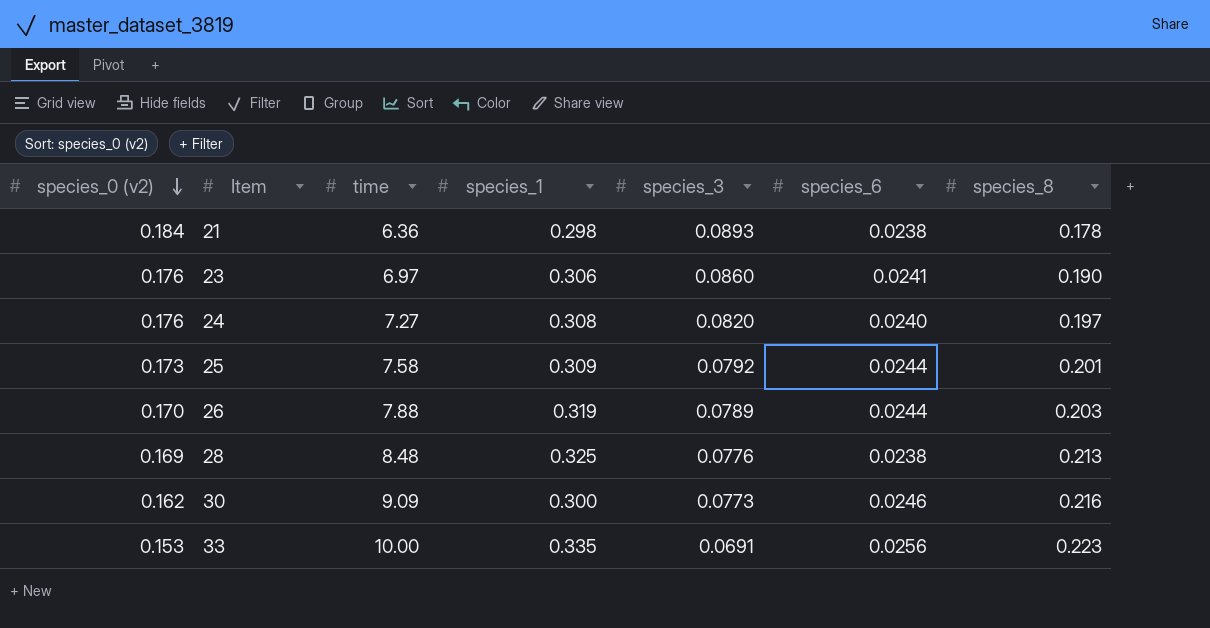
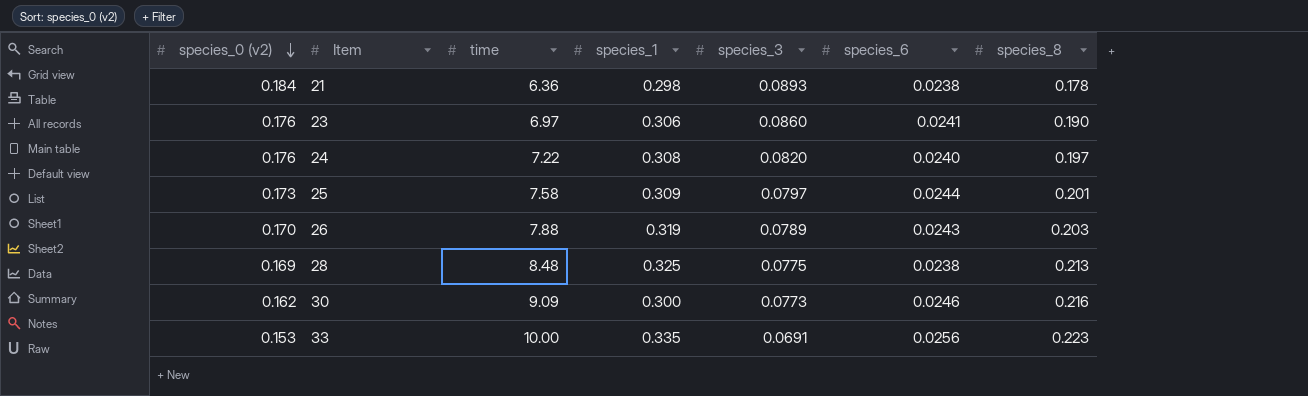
24 | time: 7.27 -> 7.22
25 | species_3: 0.0792 -> 0.0797
26 | species_6: 0.0244 -> 0.0243
28 | species_3: 0.0776 -> 0.0775

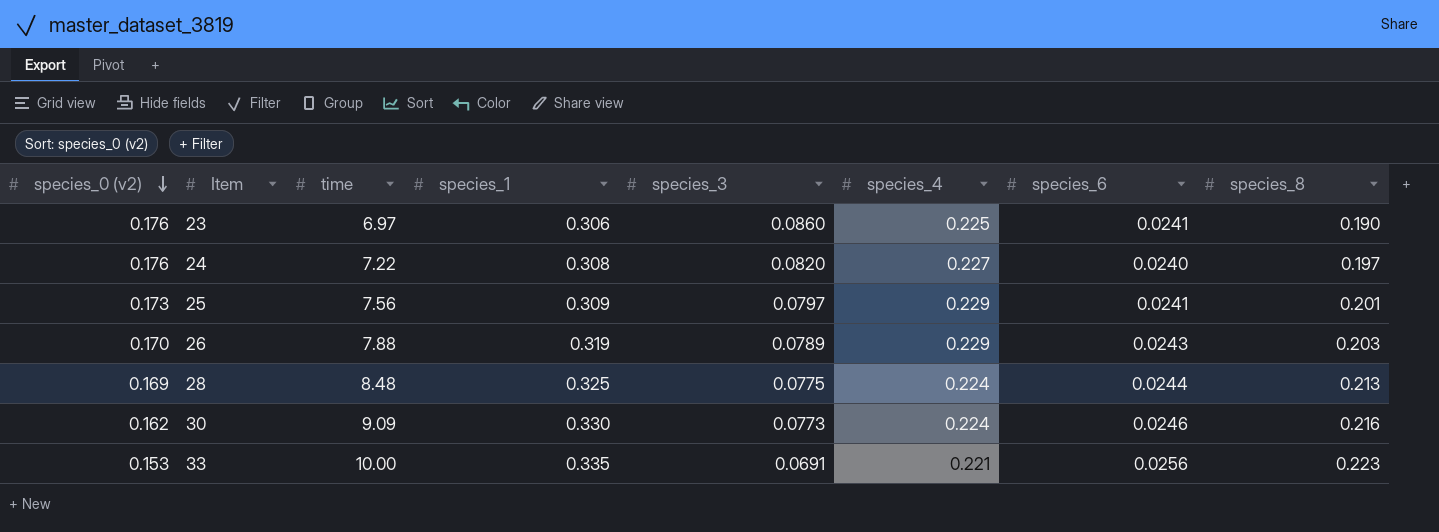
column species_4 | position: none -> 6
row 21: 0.184 | 6.36 | 0.298 | 0.0893 | 0.0238 | 0.178 -> none
25 | time: 7.58 -> 7.56
25 | species_6: 0.0244 -> 0.0241
28 | species_6: 0.0238 -> 0.0244
30 | species_1: 0.300 -> 0.330

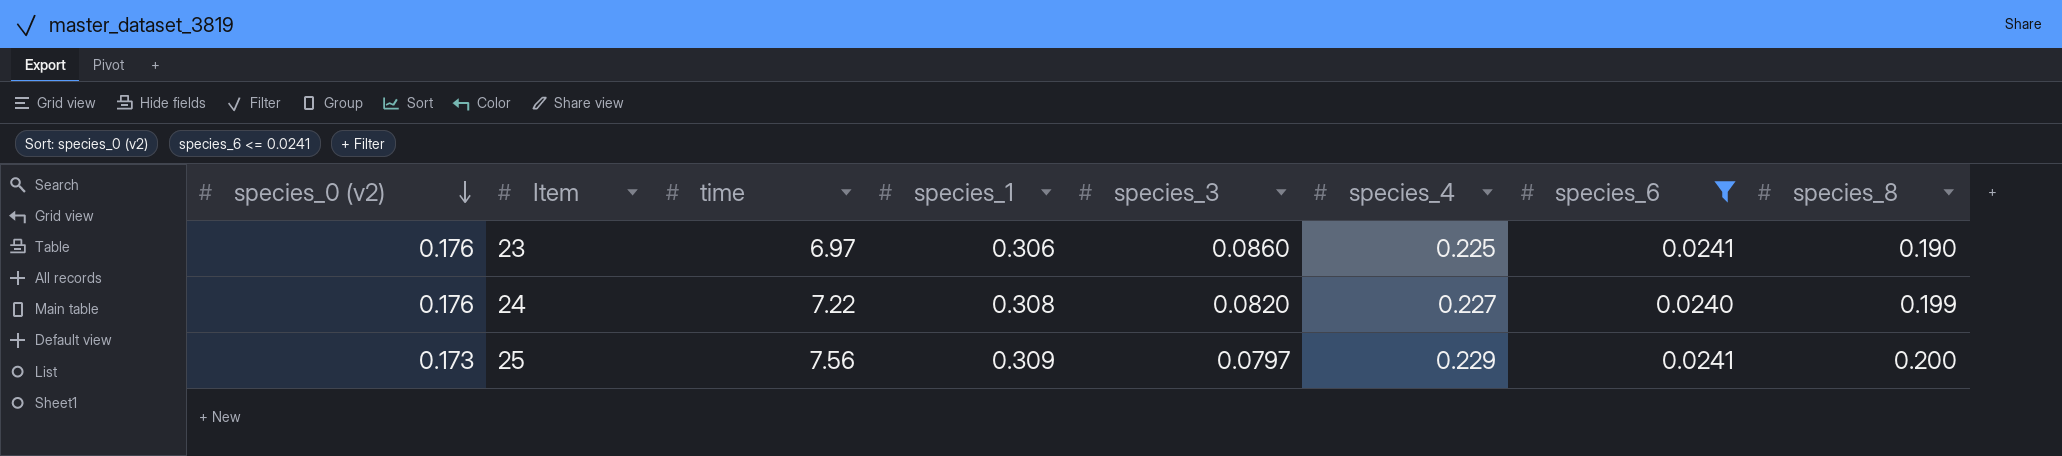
filter: none -> species_6 <= 0.0241
24 | species_8: 0.197 -> 0.199
25 | species_8: 0.201 -> 0.200

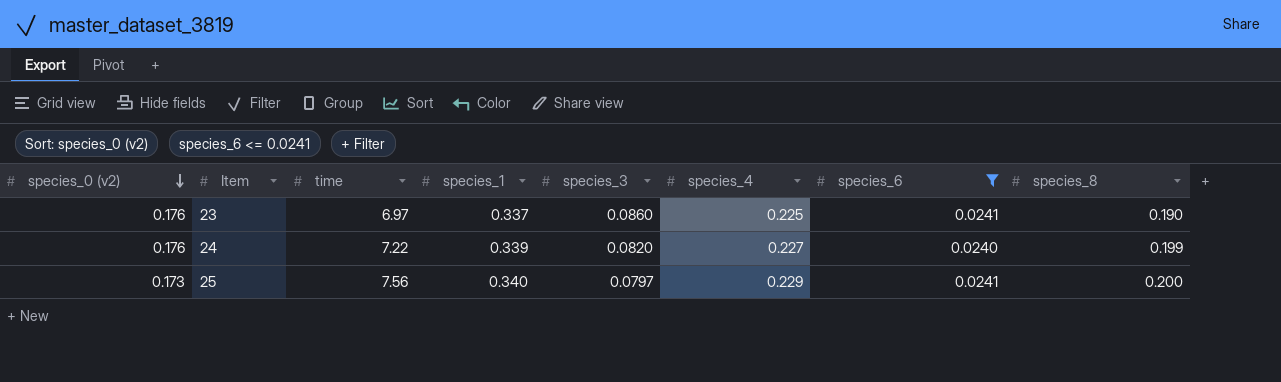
23 | species_1: 0.306 -> 0.337
24 | species_1: 0.308 -> 0.339
25 | species_1: 0.309 -> 0.340

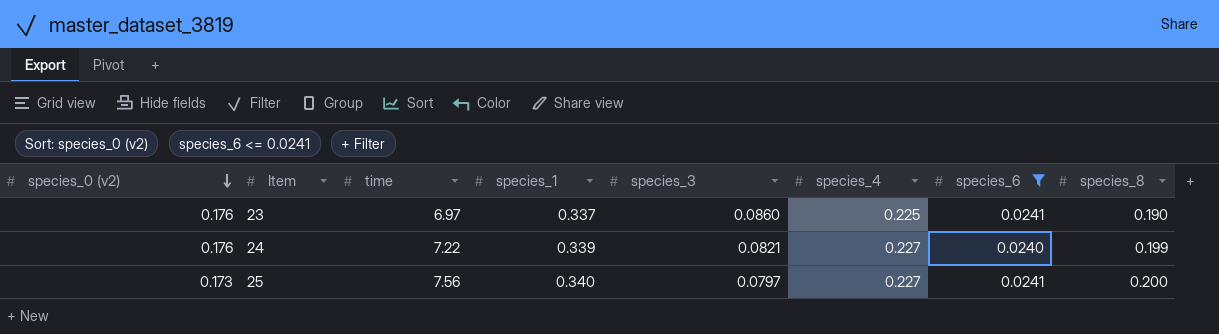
24 | species_3: 0.0820 -> 0.0821
25 | species_4: 0.229 -> 0.227

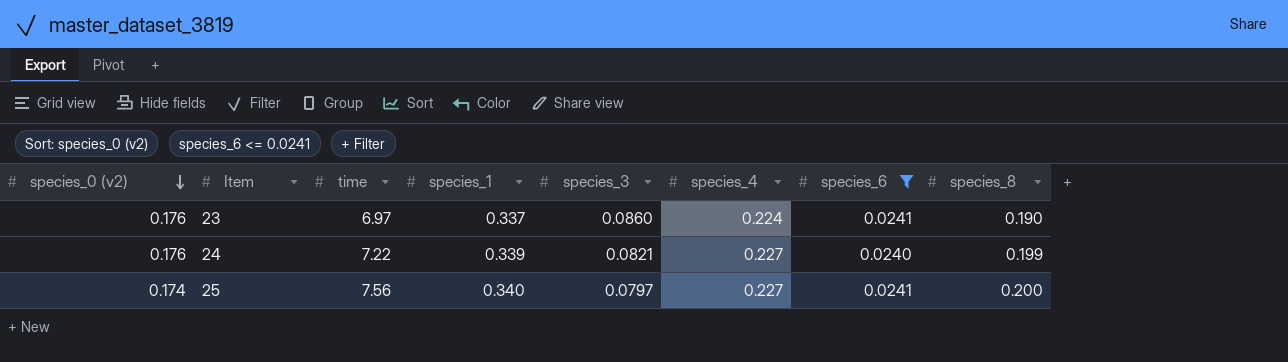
23 | species_4: 0.225 -> 0.224
25 | species_0 (v2): 0.173 -> 0.174

